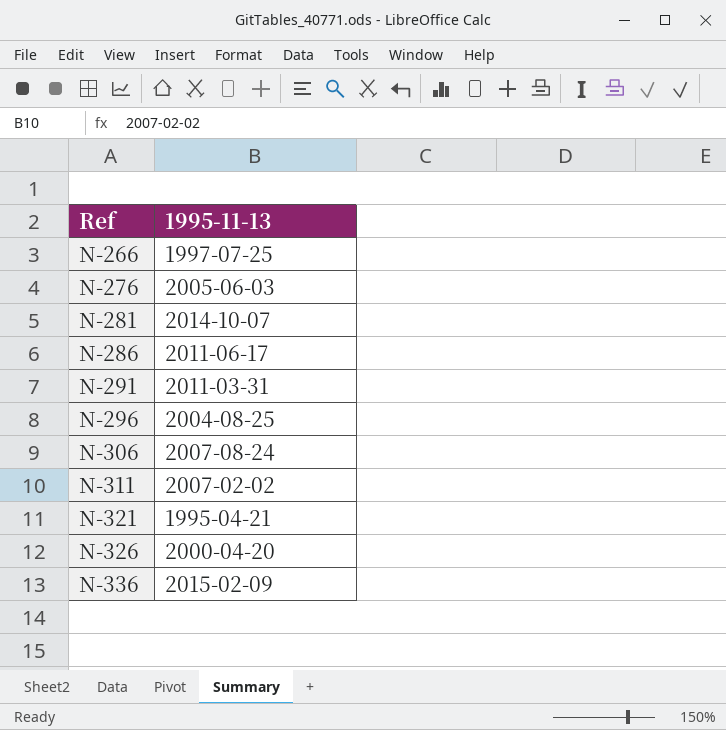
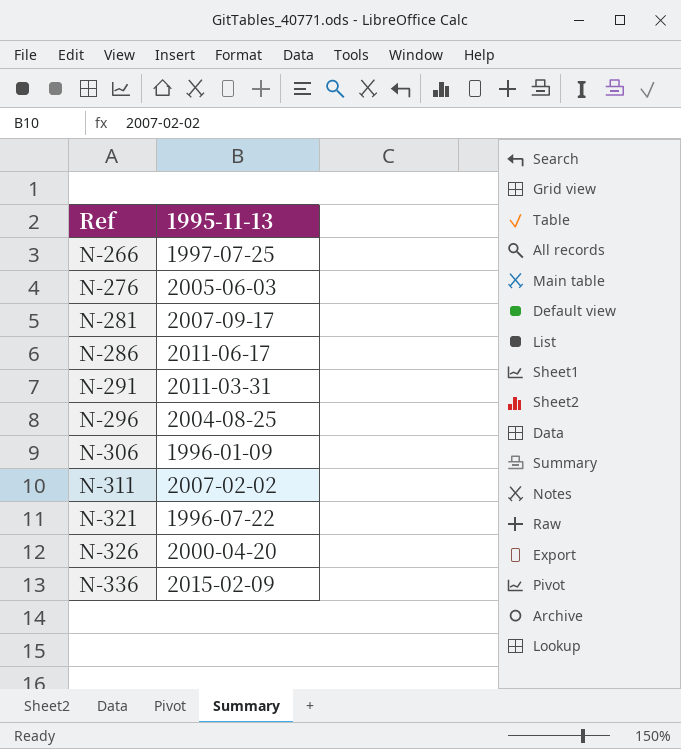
N-281 | 1995-11-13: 2014-10-07 -> 2007-09-17
N-306 | 1995-11-13: 2007-08-24 -> 1996-01-09
N-321 | 1995-11-13: 1995-04-21 -> 1996-07-22

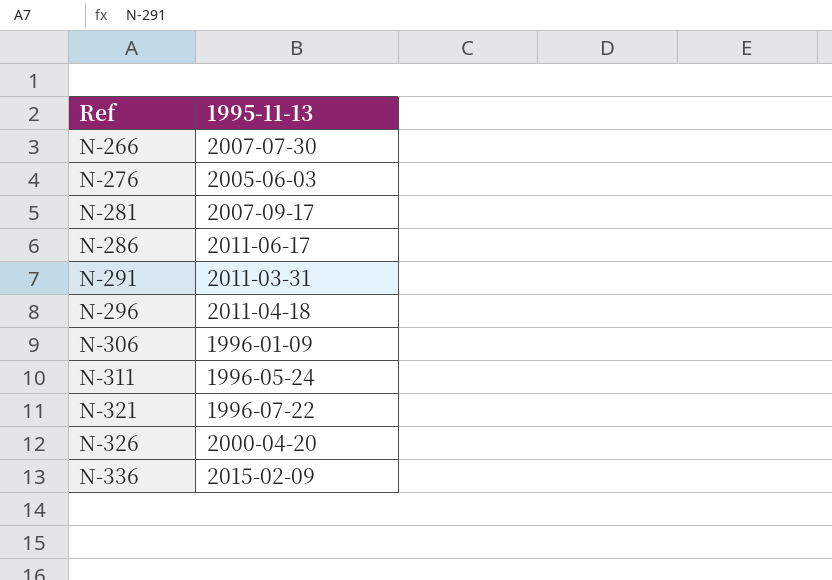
N-266 | 1995-11-13: 1997-07-25 -> 2007-07-30
N-296 | 1995-11-13: 2004-08-25 -> 2011-04-18
N-311 | 1995-11-13: 2007-02-02 -> 1996-05-24

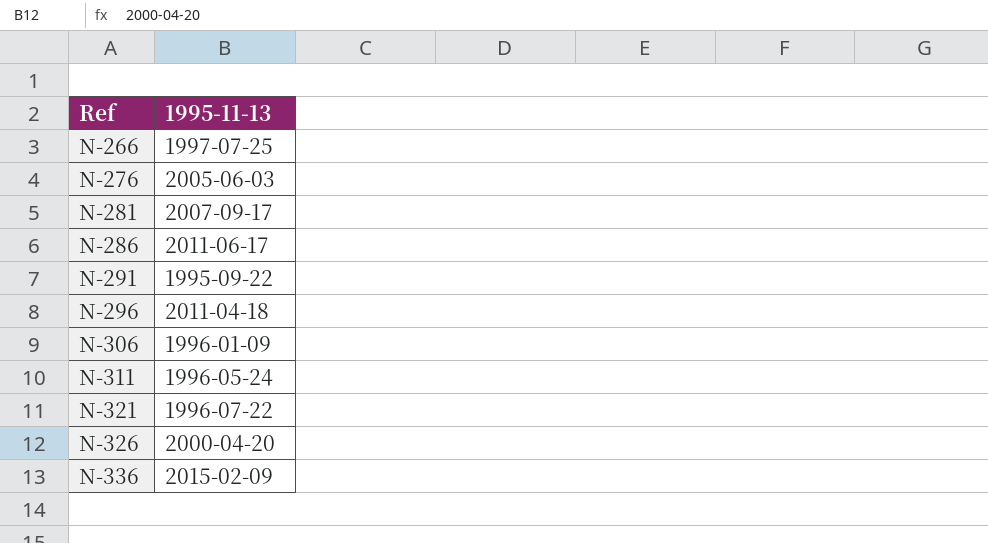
N-266 | 1995-11-13: 2007-07-30 -> 1997-07-25
N-291 | 1995-11-13: 2011-03-31 -> 1995-09-22

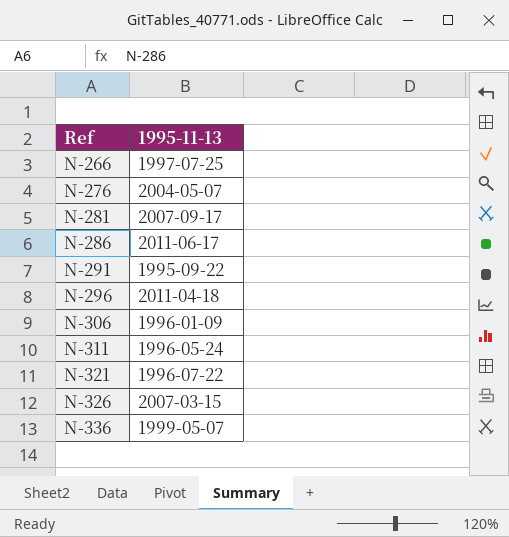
N-276 | 1995-11-13: 2005-06-03 -> 2004-05-07
N-326 | 1995-11-13: 2000-04-20 -> 2007-03-15
N-336 | 1995-11-13: 2015-02-09 -> 1999-05-07

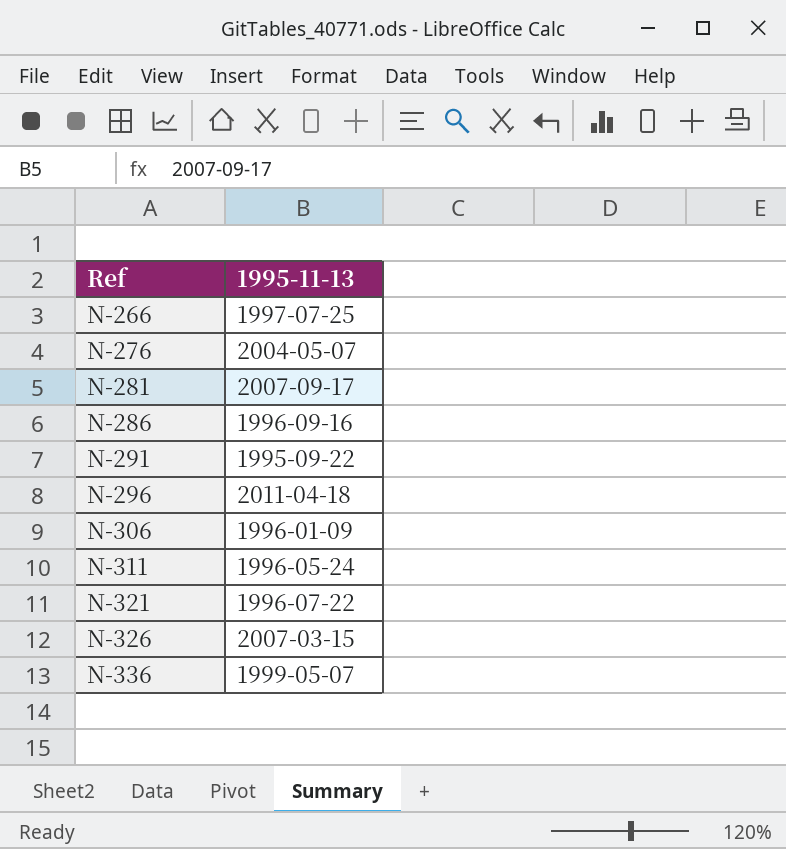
N-286 | 1995-11-13: 2011-06-17 -> 1996-09-16

